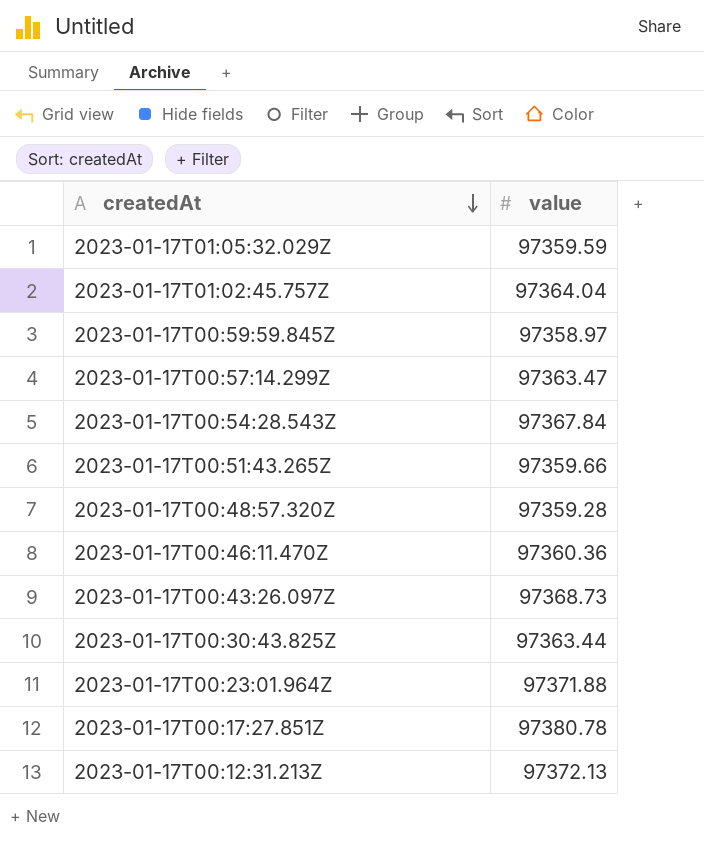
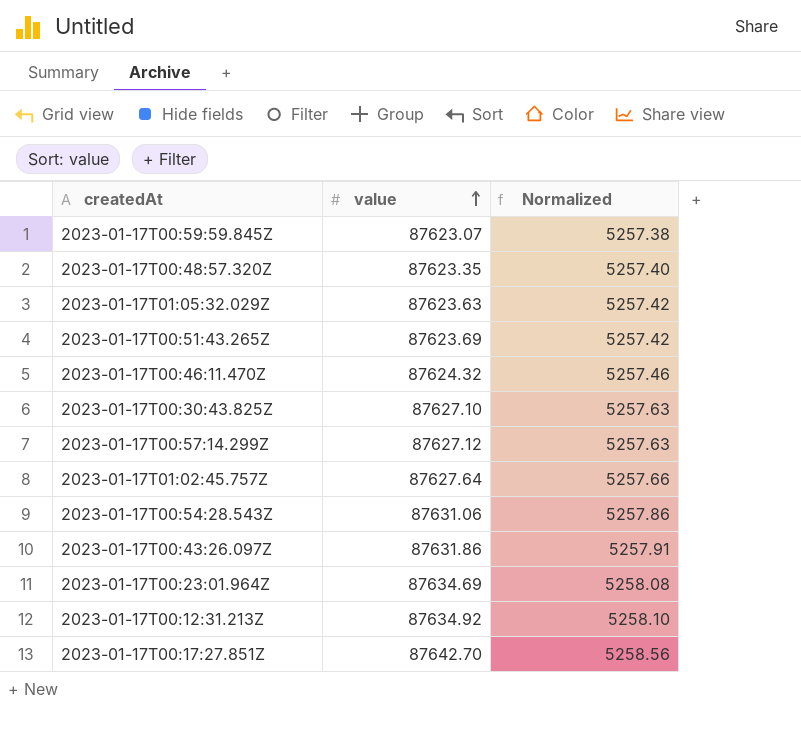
row order: createdAt descending -> value ascending
column Normalized | formula: none -> [value] * 0.06
2023-01-17T00:59:59.845Z | value: 97358.97 -> 87623.07
2023-01-17T00:48:57.320Z | value: 97359.28 -> 87623.35
2023-01-17T01:05:32.029Z | value: 97359.59 -> 87623.63
2023-01-17T00:51:43.265Z | value: 97359.66 -> 87623.69
2023-01-17T00:46:11.470Z | value: 97360.36 -> 87624.32
2023-01-17T00:30:43.825Z | value: 97363.44 -> 87627.10
2023-01-17T00:57:14.299Z | value: 97363.47 -> 87627.12
2023-01-17T01:02:45.757Z | value: 97364.04 -> 87627.64
2023-01-17T00:54:28.543Z | value: 97367.84 -> 87631.06
2023-01-17T00:43:26.097Z | value: 97368.73 -> 87631.86
2023-01-17T00:23:01.964Z | value: 97371.88 -> 87634.69
2023-01-17T00:12:31.213Z | value: 97372.13 -> 87634.92
2023-01-17T00:17:27.851Z | value: 97380.78 -> 87642.70

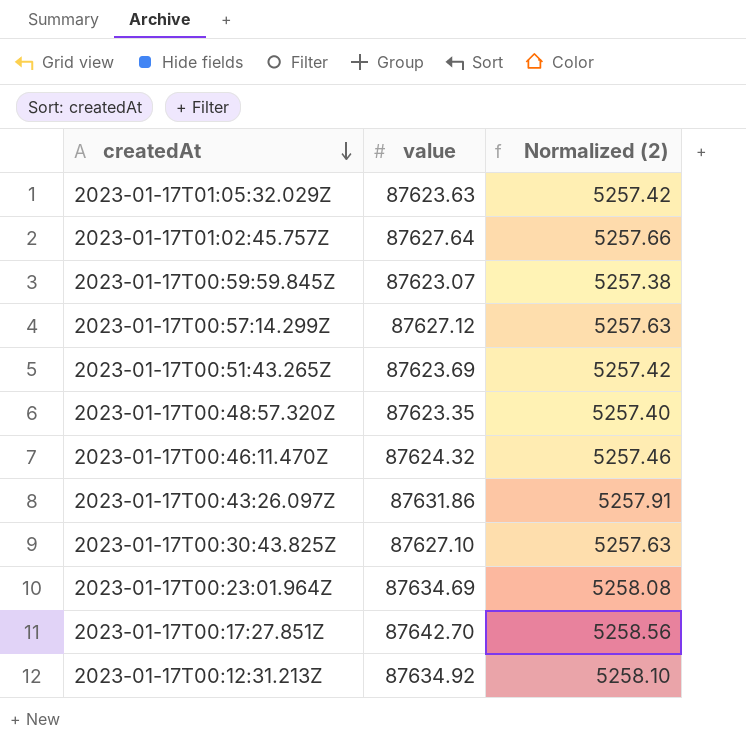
row order: value ascending -> createdAt descending
column name: Normalized -> Normalized (2)
row 2023-01-17T00:54:28.543Z: 87631.06 | 5257.86 -> none

